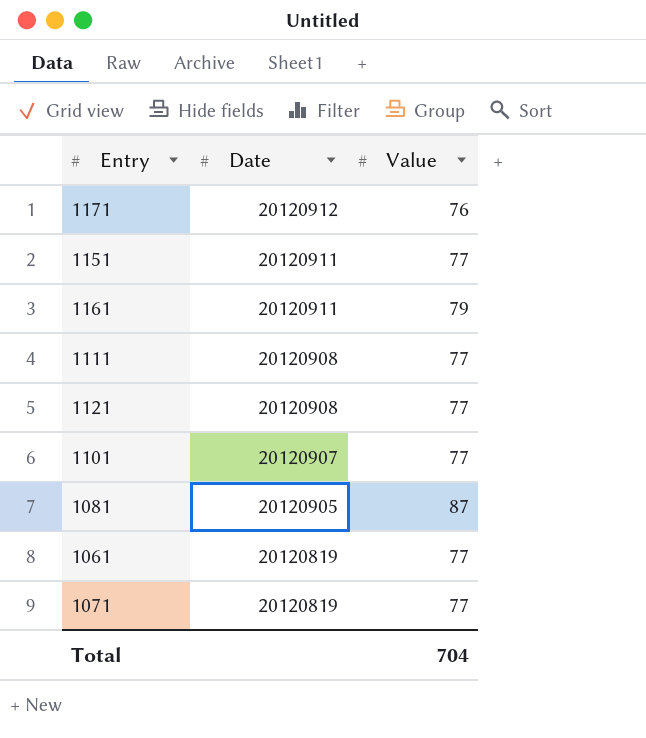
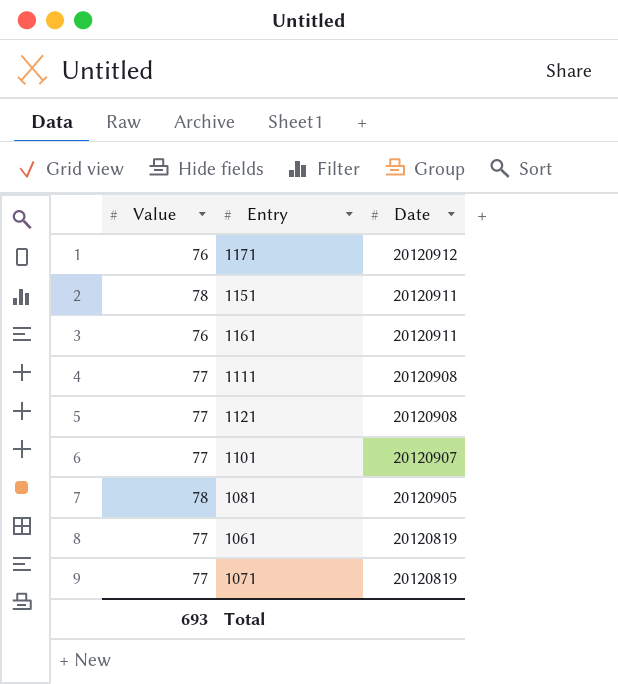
column Value | position: 3 -> 1
1151 | Value: 77 -> 78
1161 | Value: 79 -> 76
1081 | Value: 87 -> 78
Total | Value: 704 -> 693

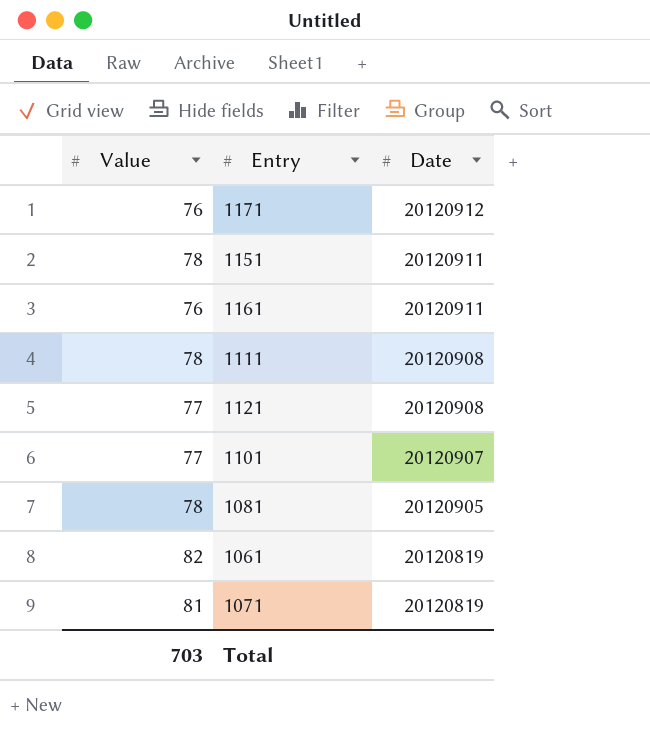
1111 | Value: 77 -> 78
1061 | Value: 77 -> 82
1071 | Value: 77 -> 81
Total | Value: 693 -> 703

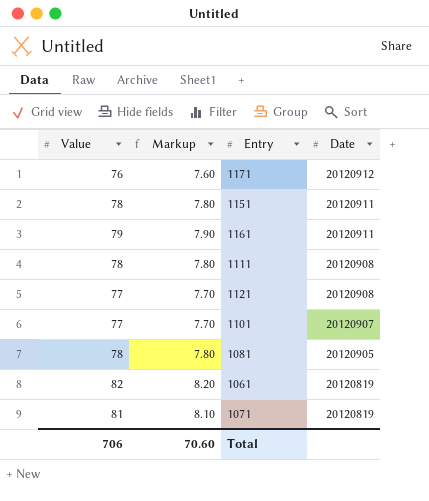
column Markup | formula: none -> [Value] * 0.1
1161 | Value: 76 -> 79
Total | Value: 703 -> 706

